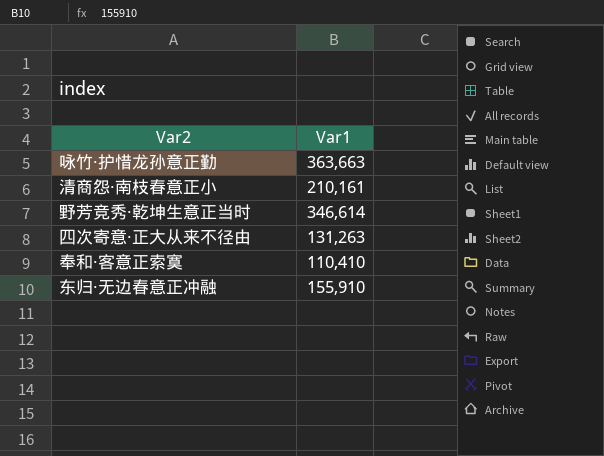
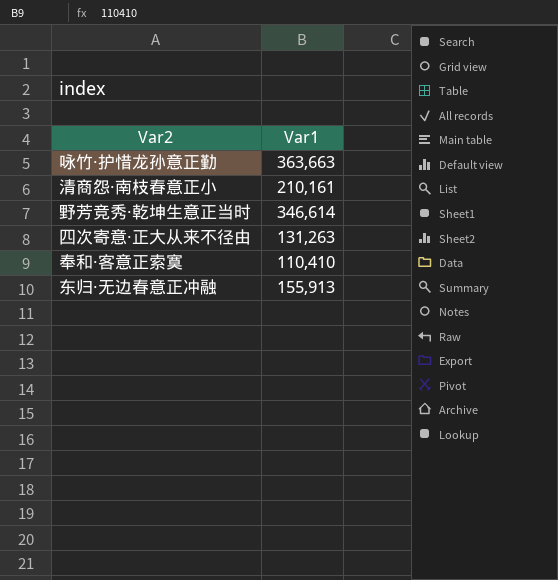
东归·无边春意正冲融 | Var1: 155,910 -> 155,913

